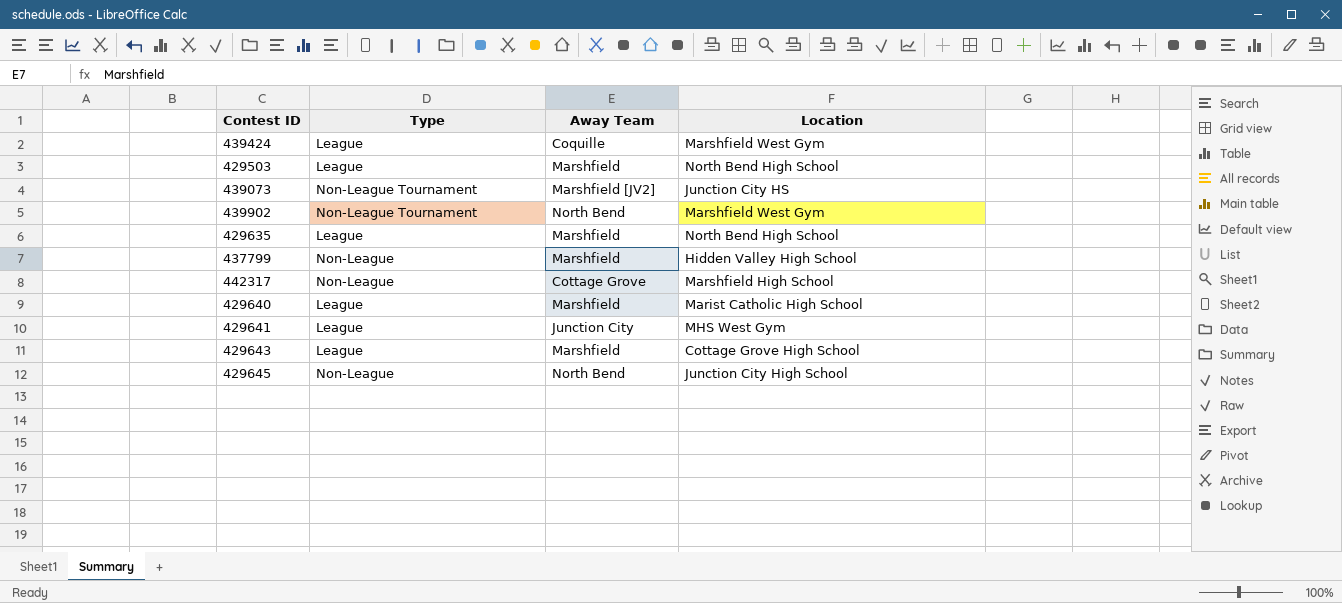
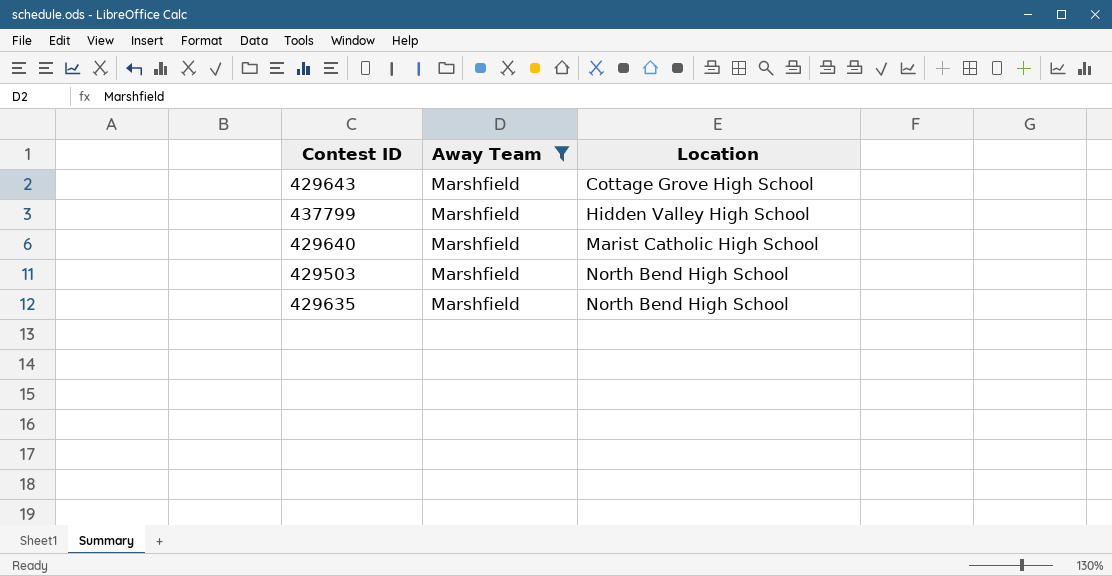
filter: none -> Away Team = Marshfield
row order: none -> Location ascending
column Type | position: 2 -> none

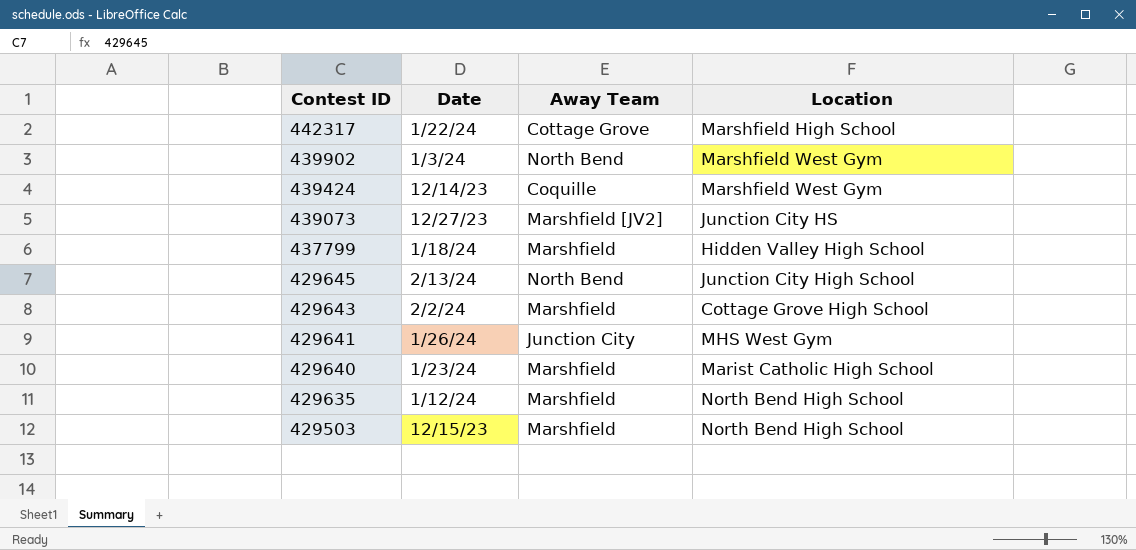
filter: Away Team = Marshfield -> none
row order: Location ascending -> Contest ID descending
column Date | position: none -> 2

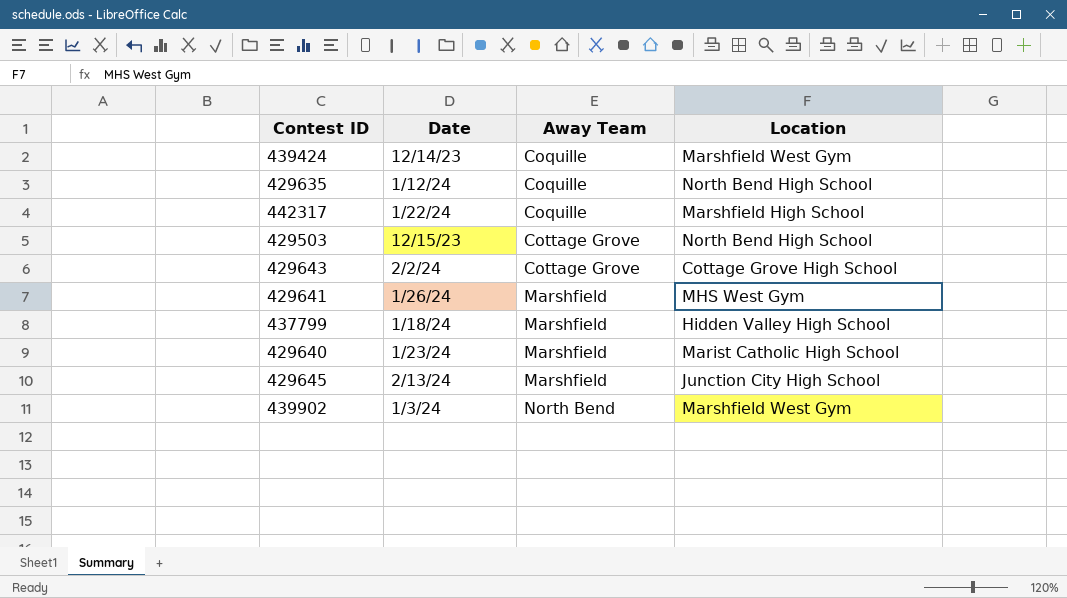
row order: Contest ID descending -> Away Team ascending
row 439073: 12/27/23 | Marshfield [JV2] | Junction City HS -> none
429635 | Away Team: Marshfield -> Coquille
442317 | Away Team: Cottage Grove -> Coquille
429503 | Away Team: Marshfield -> Cottage Grove
429643 | Away Team: Marshfield -> Cottage Grove
429641 | Away Team: Junction City -> Marshfield
429645 | Away Team: North Bend -> Marshfield

